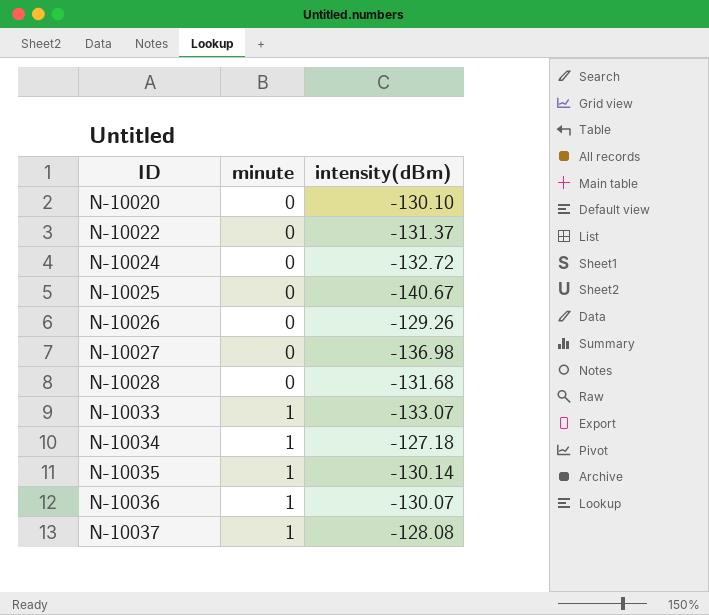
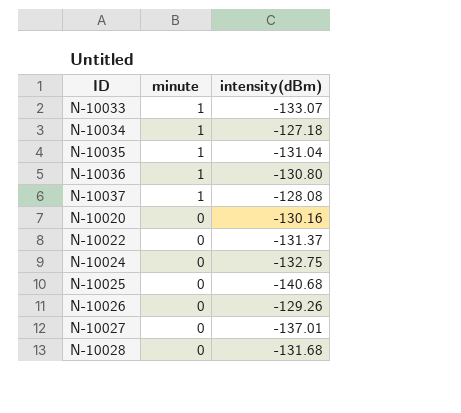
row order: ID ascending -> minute descending
N-10035 | intensity(dBm): -130.14 -> -131.04
N-10036 | intensity(dBm): -130.07 -> -130.80
N-10020 | intensity(dBm): -130.10 -> -130.16
N-10024 | intensity(dBm): -132.72 -> -132.75
N-10025 | intensity(dBm): -140.67 -> -140.68
N-10027 | intensity(dBm): -136.98 -> -137.01

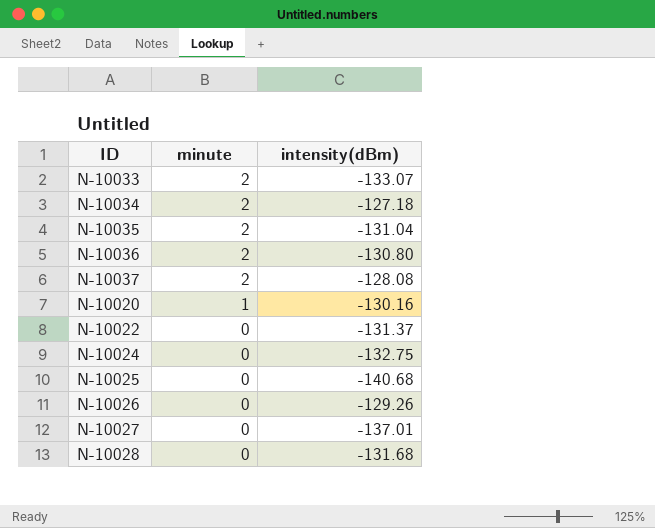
N-10033 | minute: 1 -> 2
N-10034 | minute: 1 -> 2
N-10035 | minute: 1 -> 2
N-10036 | minute: 1 -> 2
N-10037 | minute: 1 -> 2
N-10020 | minute: 0 -> 1

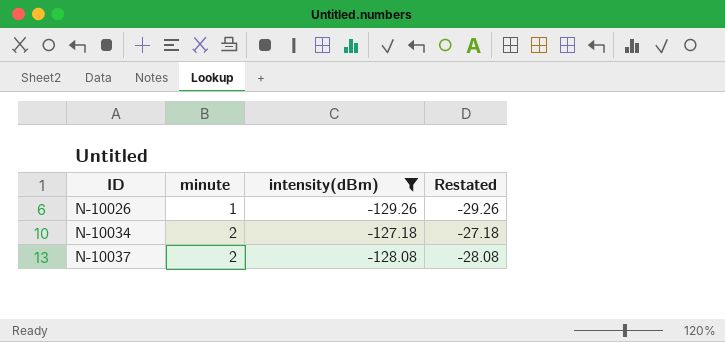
filter: none -> intensity(dBm) >= -129.26
row order: minute descending -> ID ascending
column Restated | formula: none -> [intensity(dBm)] + 100
N-10026 | minute: 0 -> 1

